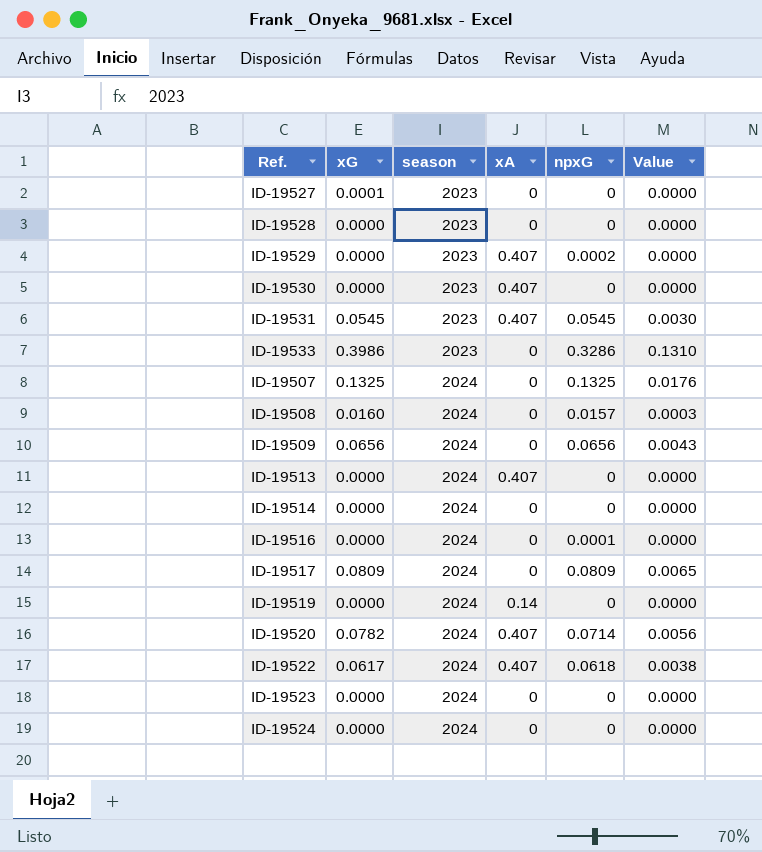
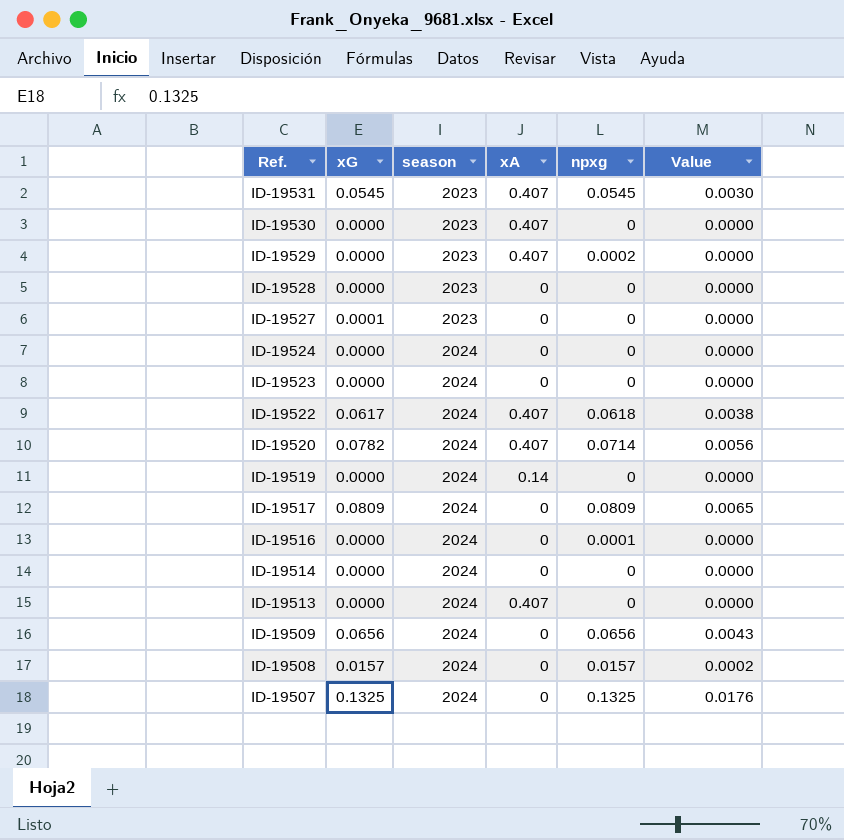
row order: season ascending -> Ref. descending
column name: npxG -> npxg
row ID-19533: 0.3986 | 2023 | 0 | 0.3286 | 0.1310 -> none
ID-19508 | xG: 0.0160 -> 0.0157
ID-19508 | Value: 0.0003 -> 0.0002

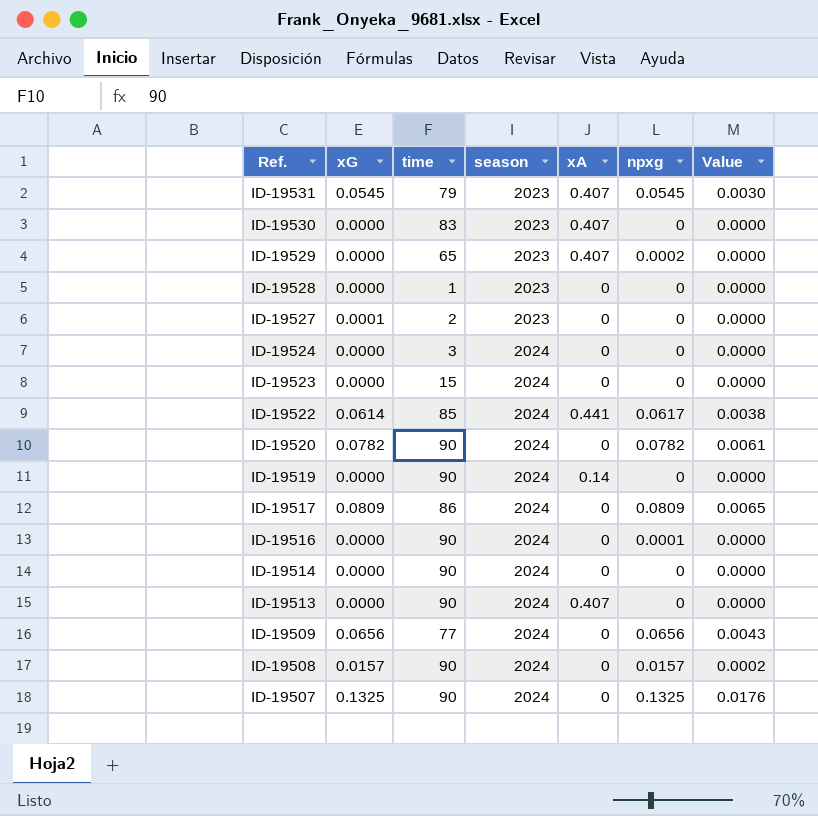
column time | position: none -> 3
ID-19522 | xG: 0.0617 -> 0.0614
ID-19522 | xA: 0.407 -> 0.441
ID-19522 | npxg: 0.0618 -> 0.0617
ID-19520 | xA: 0.407 -> 0
ID-19520 | npxg: 0.0714 -> 0.0782
ID-19520 | Value: 0.0056 -> 0.0061

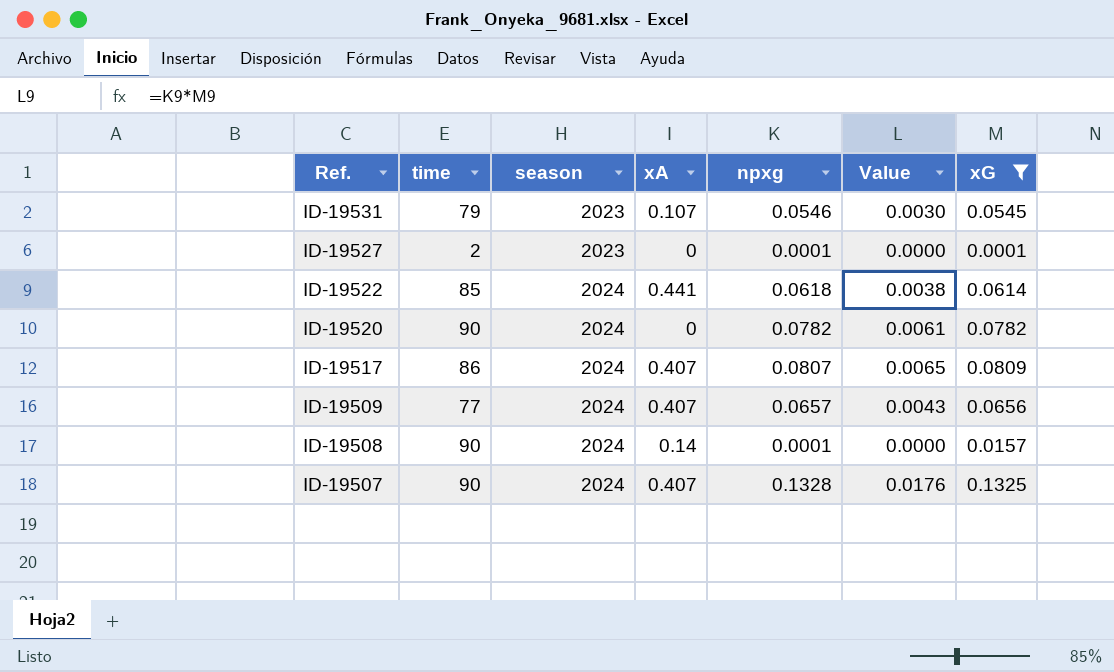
filter: none -> xG != 0.0000
column xG | position: 2 -> 7
ID-19531 | xA: 0.407 -> 0.107
ID-19531 | npxg: 0.0545 -> 0.0546
ID-19527 | npxg: 0 -> 0.0001
ID-19522 | npxg: 0.0617 -> 0.0618
ID-19517 | xA: 0 -> 0.407
ID-19517 | npxg: 0.0809 -> 0.0807
ID-19509 | xA: 0 -> 0.407
ID-19509 | npxg: 0.0656 -> 0.0657
ID-19508 | xA: 0 -> 0.14
ID-19508 | npxg: 0.0157 -> 0.0001
ID-19508 | Value: 0.0002 -> 0.0000
ID-19507 | xA: 0 -> 0.407
ID-19507 | npxg: 0.1325 -> 0.1328

